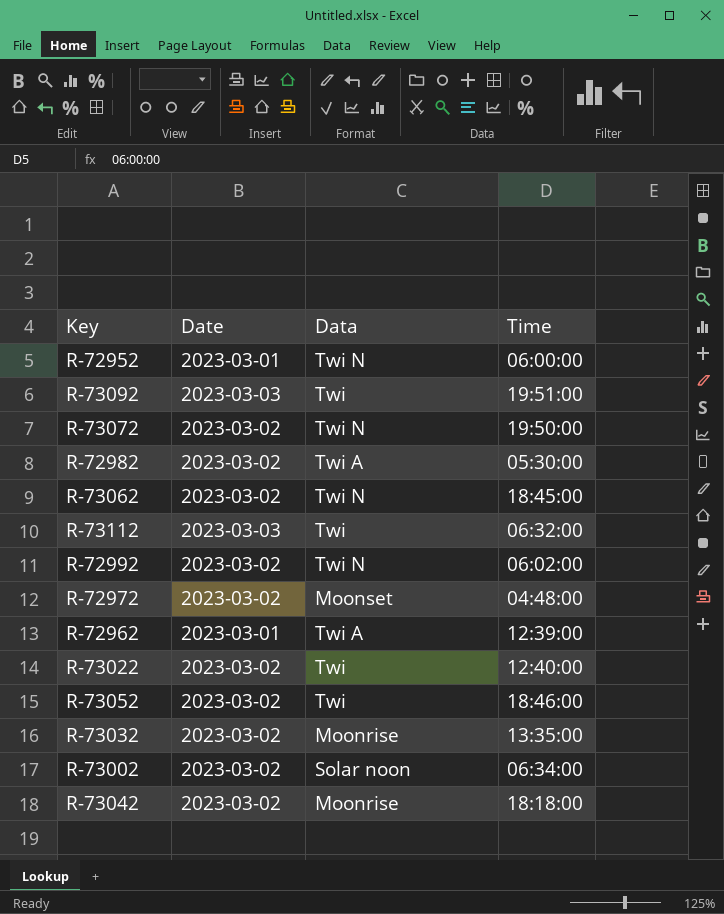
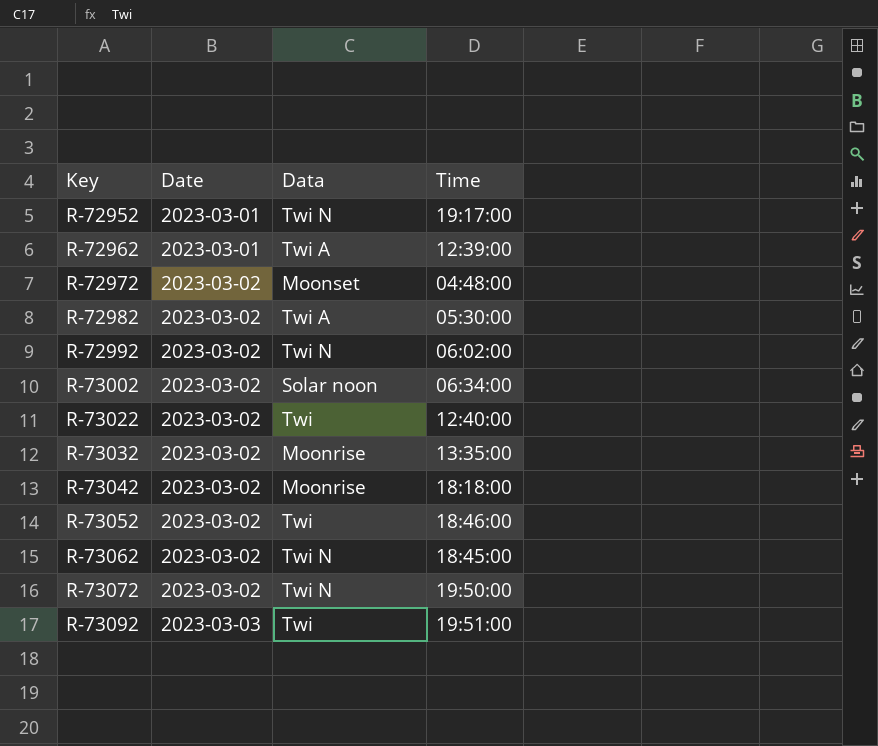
row order: none -> Key ascending
row R-73112: 2023-03-03 | Twi | 06:32:00 -> none
R-72952 | Time: 06:00:00 -> 19:17:00

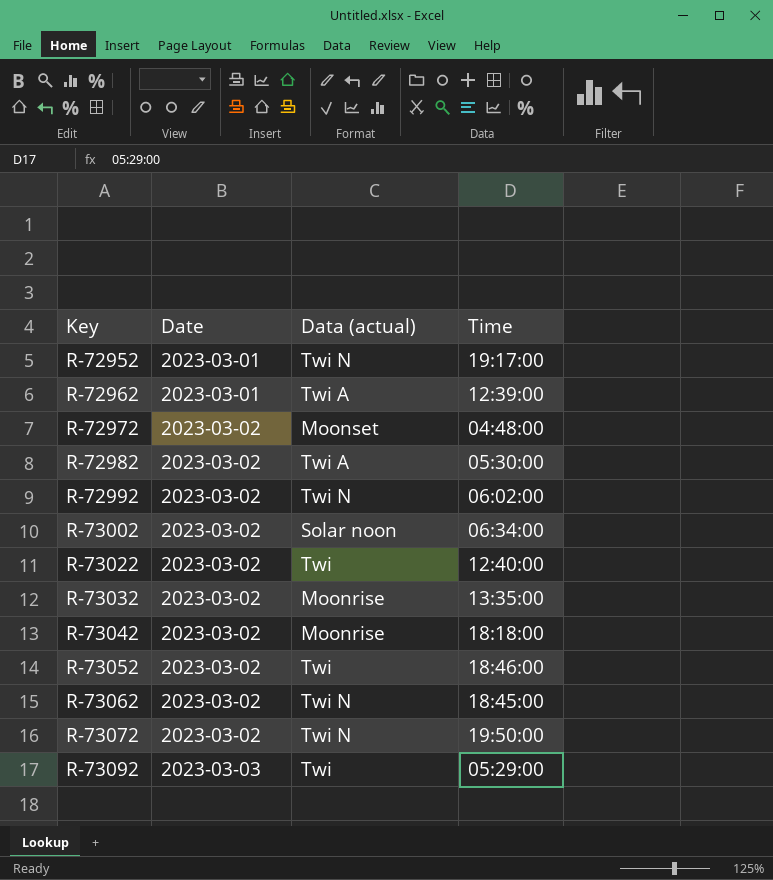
column name: Data -> Data (actual)
R-73092 | Time: 19:51:00 -> 05:29:00

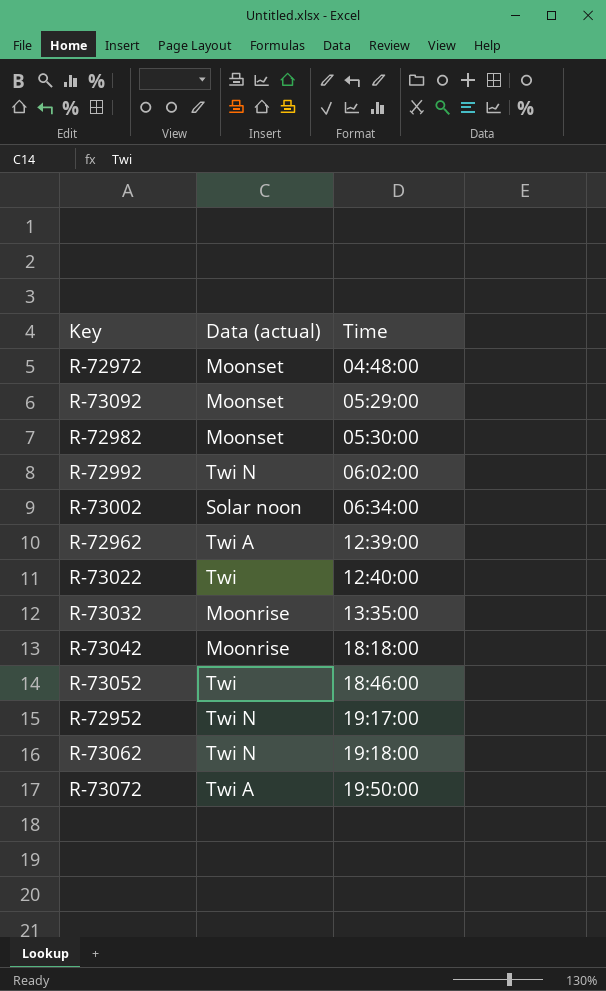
row order: Key ascending -> Time ascending
column Date | position: 2 -> none
R-73092 | Data (actual): Twi -> Moonset
R-72982 | Data (actual): Twi A -> Moonset
R-73062 | Time: 18:45:00 -> 19:18:00
R-73072 | Data (actual): Twi N -> Twi A

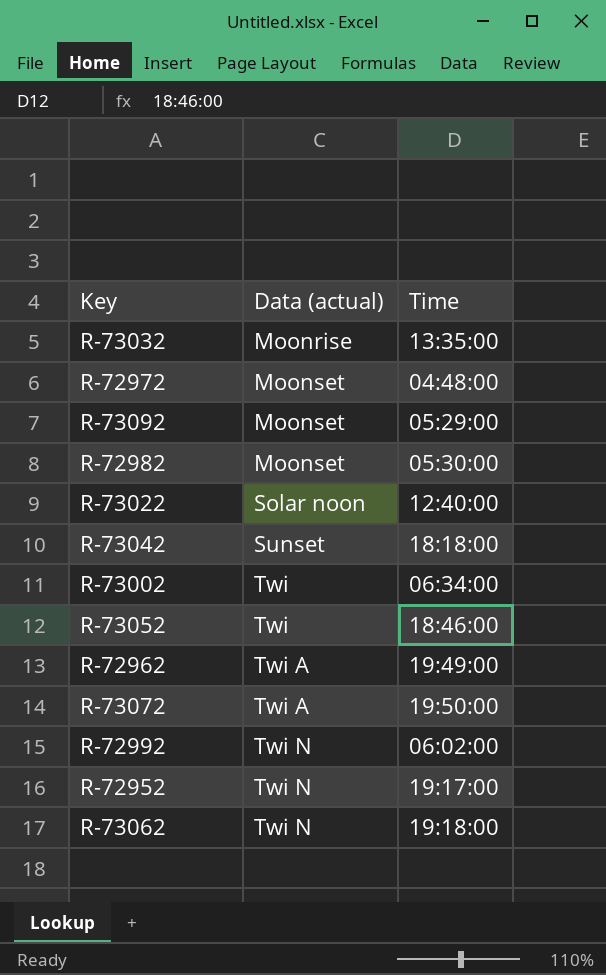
row order: Time ascending -> Data (actual) ascending
R-73022 | Data (actual): Twi -> Solar noon
R-73042 | Data (actual): Moonrise -> Sunset
R-73002 | Data (actual): Solar noon -> Twi
R-72962 | Time: 12:39:00 -> 19:49:00

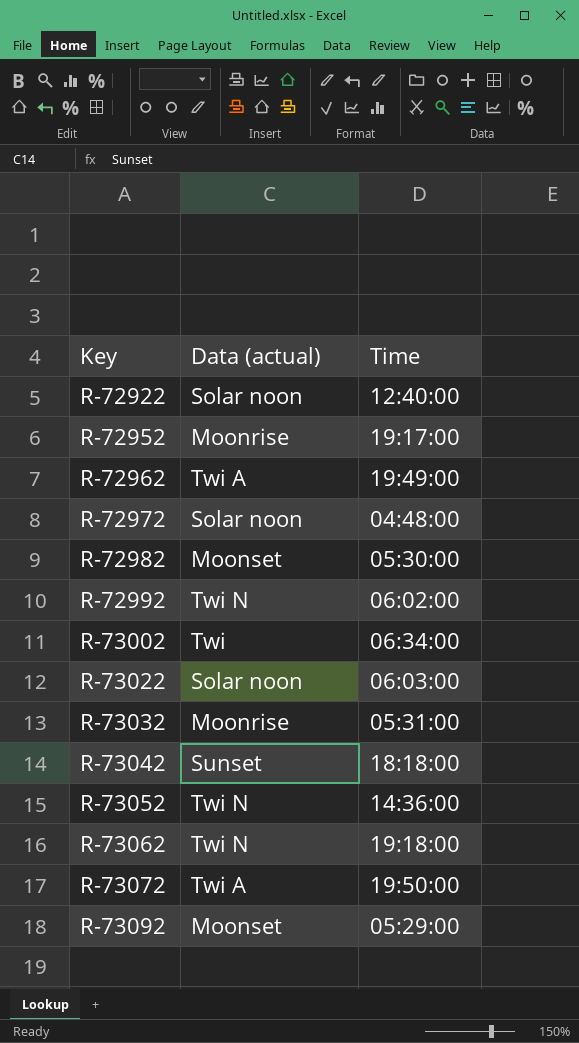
row order: Data (actual) ascending -> Key ascending
row R-72922: none -> Solar noon | 12:40:00
R-72952 | Data (actual): Twi N -> Moonrise
R-72972 | Data (actual): Moonset -> Solar noon
R-73022 | Time: 12:40:00 -> 06:03:00
R-73032 | Time: 13:35:00 -> 05:31:00
R-73052 | Data (actual): Twi -> Twi N
R-73052 | Time: 18:46:00 -> 14:36:00

